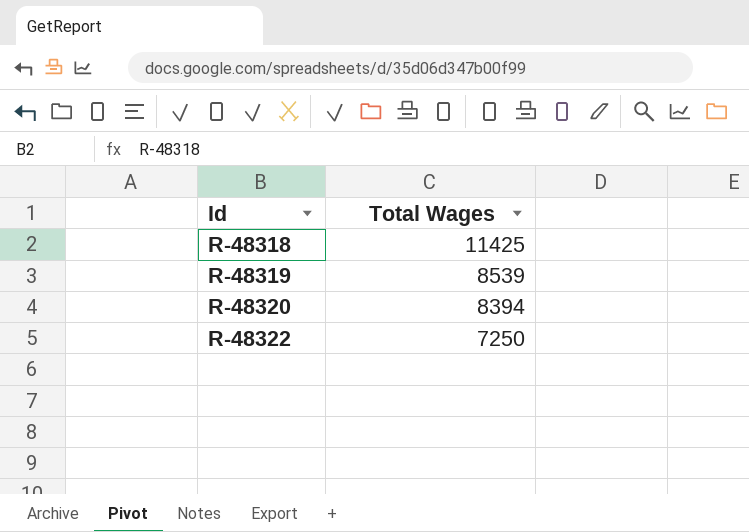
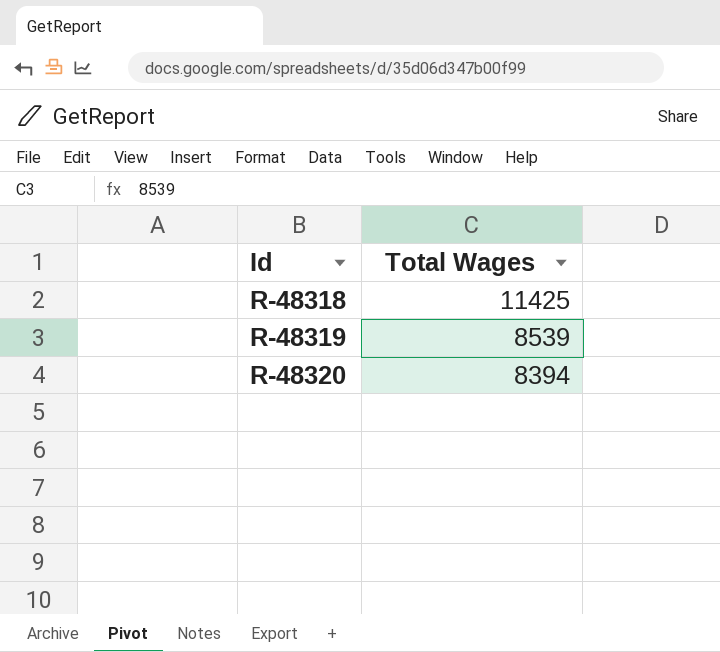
row R-48322: 7250 -> none

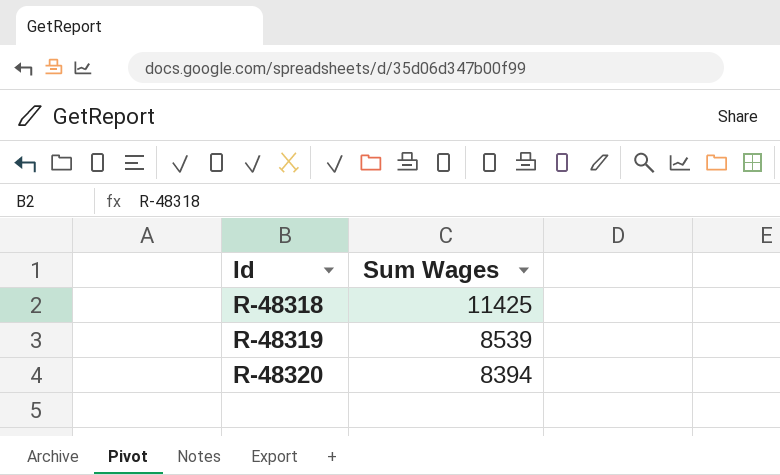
column name: Total Wages -> Sum Wages

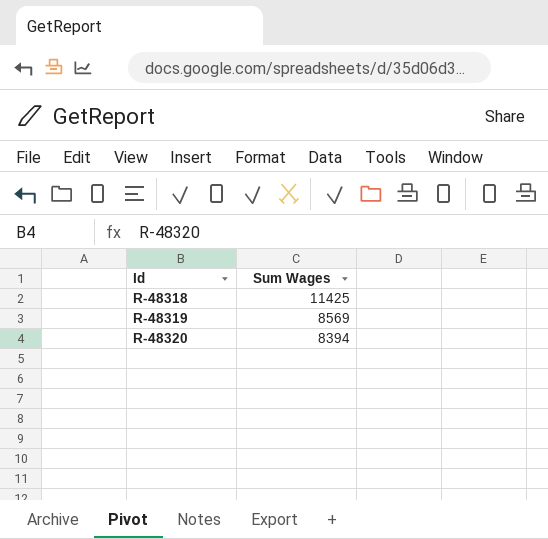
R-48319 | Sum Wages: 8539 -> 8569

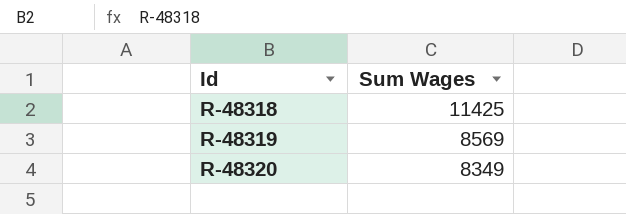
R-48320 | Sum Wages: 8394 -> 8349

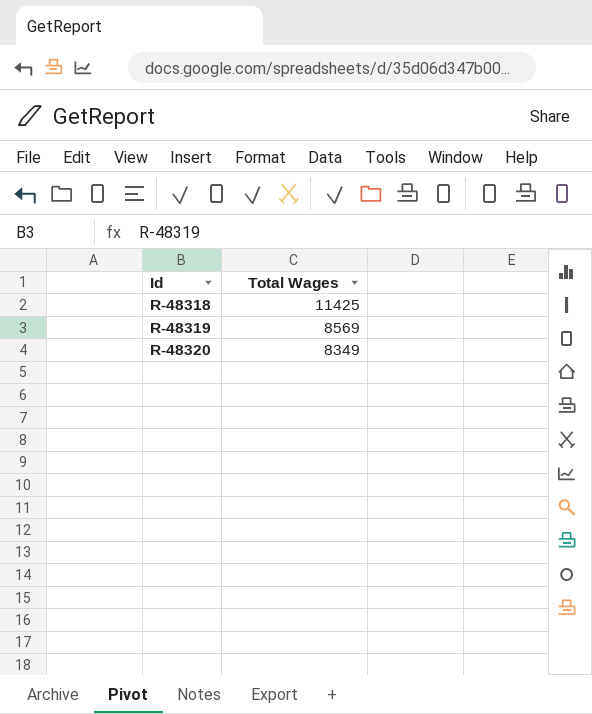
column name: Sum Wages -> Total Wages

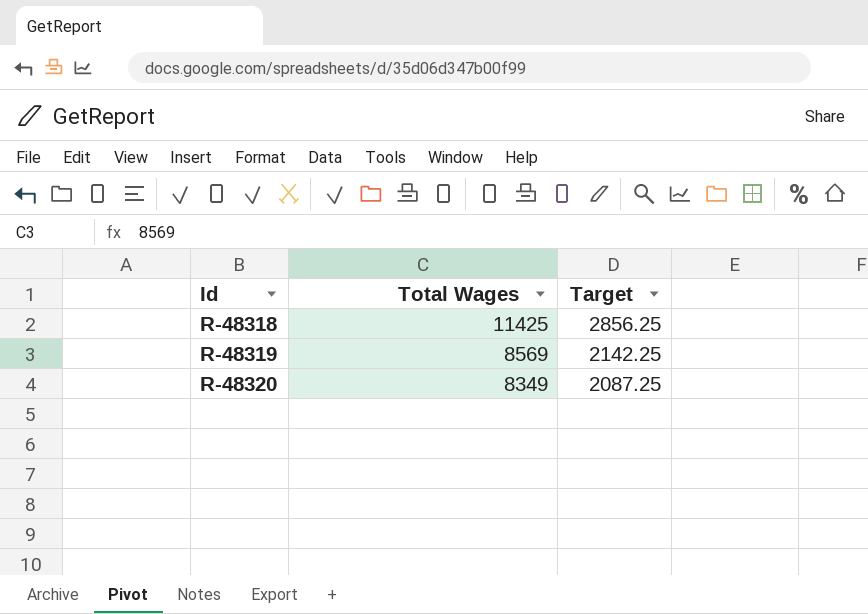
column Target | formula: none -> [Total Wages] * 0.25

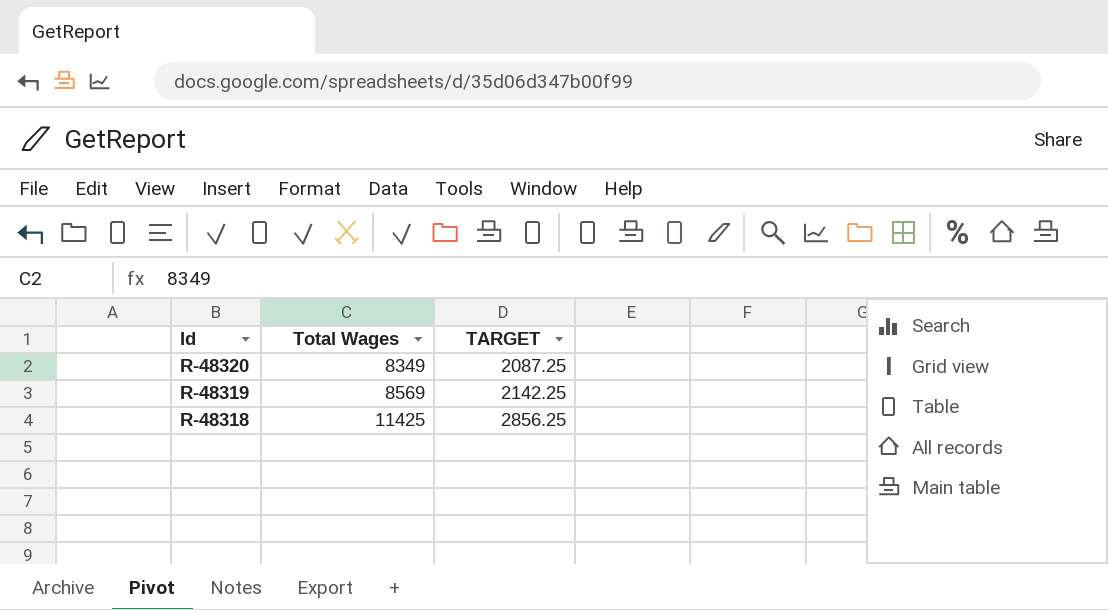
row order: Id ascending -> Id descending
column name: Target -> TARGET

